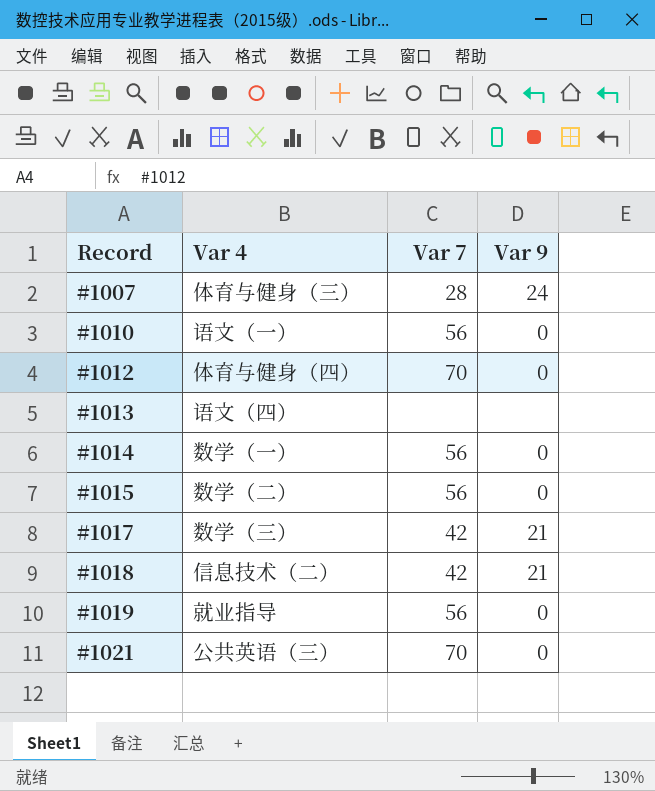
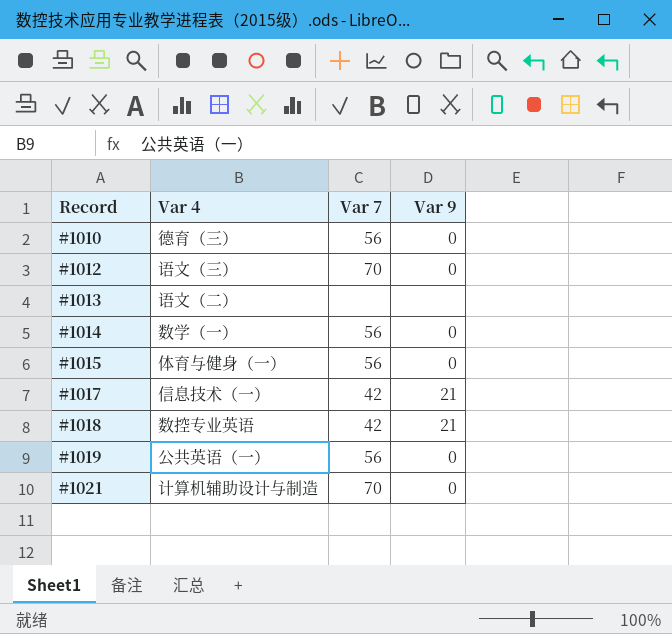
row #1007: 体育与健身（三） | 28 | 24 -> none
#1010 | Var 4: 语文（一） -> 德育（三）
#1012 | Var 4: 体育与健身（四） -> 语文（三）
#1013 | Var 4: 语文（四） -> 语文（二）
#1015 | Var 4: 数学（二） -> 体育与健身（一）
#1017 | Var 4: 数学（三） -> 信息技术（一）
#1018 | Var 4: 信息技术（二） -> 数控专业英语
#1019 | Var 4: 就业指导 -> 公共英语（一）
#1021 | Var 4: 公共英语（三） -> 计算机辅助设计与制造

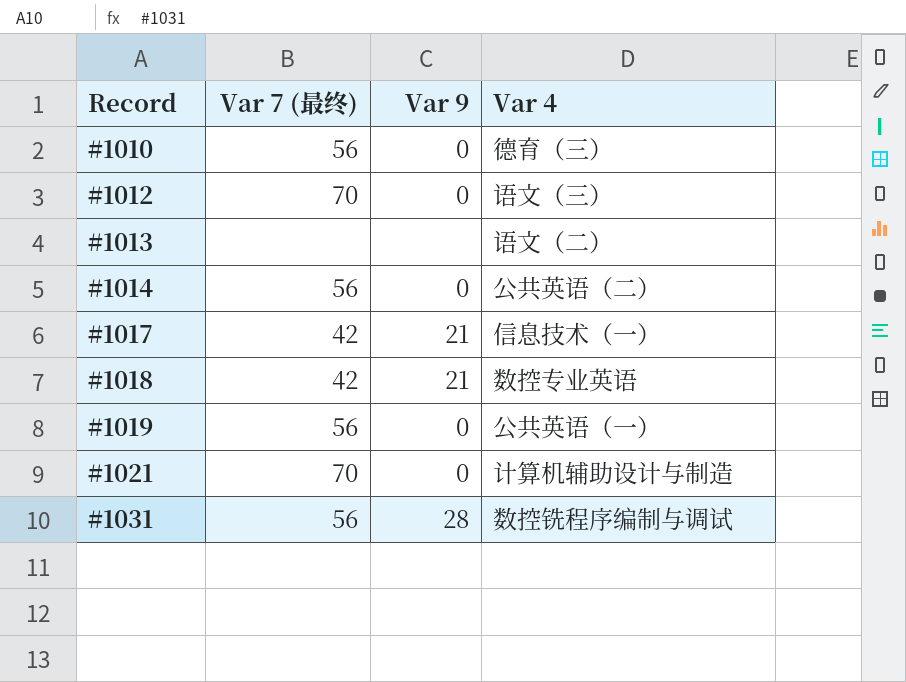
column name: Var 7 -> Var 7 (最终)
column Var 4 | position: 2 -> 4
row #1015: 体育与健身（一） | 56 | 0 -> none
#1014 | Var 4: 数学（一） -> 公共英语（二）
row #1031: none -> 56 | 28 | 数控铣程序编制与调试

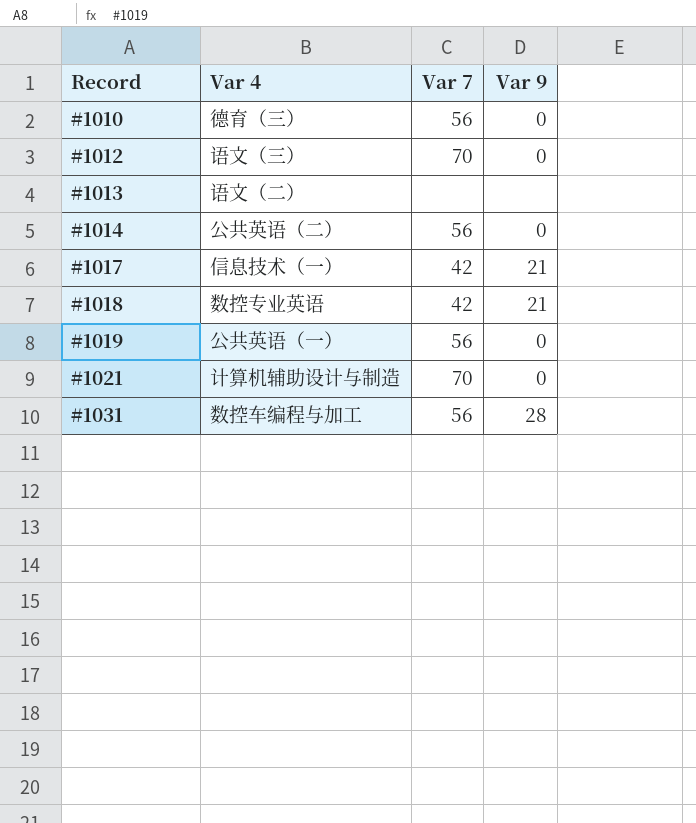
column Var 4 | position: 4 -> 2
column name: Var 7 (最终) -> Var 7
#1031 | Var 4: 数控铣程序编制与调试 -> 数控车编程与加工

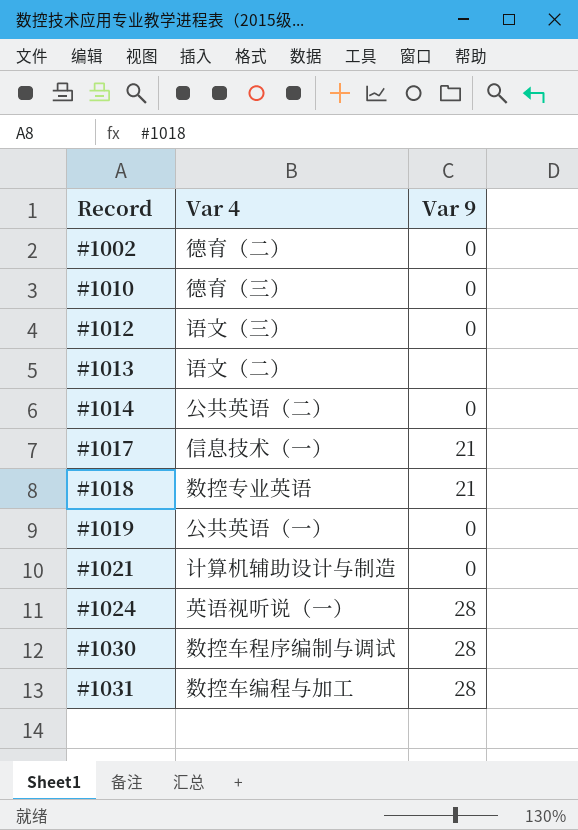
column Var 7 | position: 3 -> none
row #1002: none -> 德育（二） | 0
row #1024: none -> 英语视听说（一） | 28
row #1030: none -> 数控车程序编制与调试 | 28

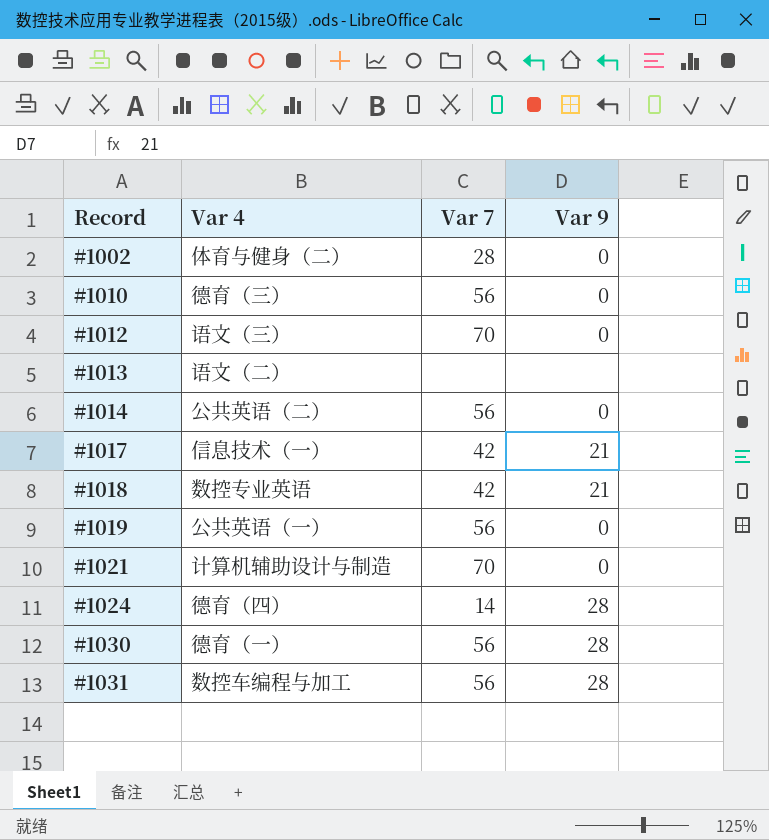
column Var 7 | position: none -> 3
#1002 | Var 4: 德育（二） -> 体育与健身（二）
#1024 | Var 4: 英语视听说（一） -> 德育（四）
#1030 | Var 4: 数控车程序编制与调试 -> 德育（一）

